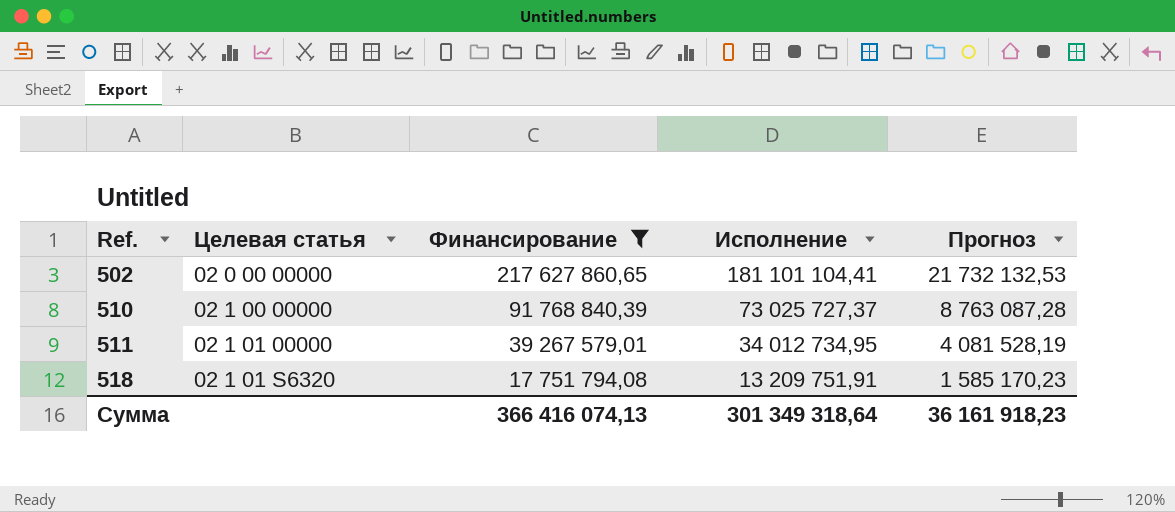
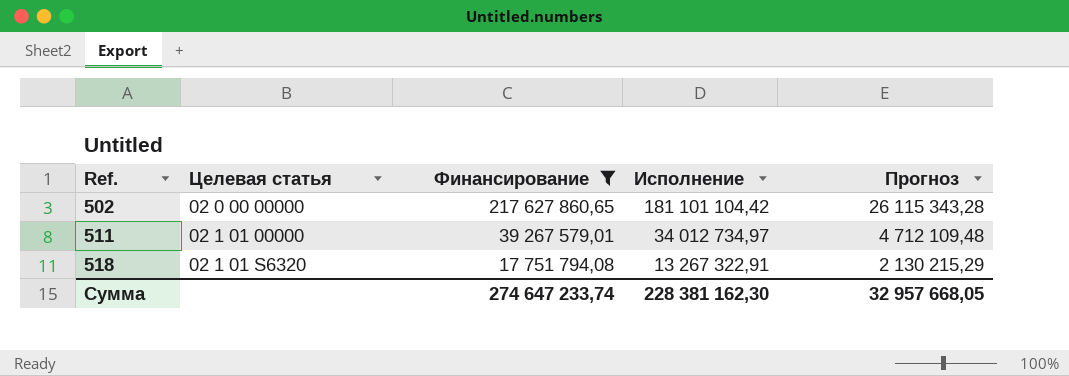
column Прогноз | formula: [Исполнение] * 0,12 -> [Финансирование] * 0,12
row 510: 02 1 00 00000 | 91 768 840,39 | 73 025 727,37 | 8 763 087,28 -> none
502 | Исполнение: 181 101 104,41 -> 181 101 104,42
511 | Исполнение: 34 012 734,95 -> 34 012 734,97
518 | Исполнение: 13 209 751,91 -> 13 267 322,91
Сумма | Финансирование: 366 416 074,13 -> 274 647 233,74
Сумма | Исполнение: 301 349 318,64 -> 228 381 162,30
Сумма | Прогноз: 36 161 918,23 -> 32 957 668,05

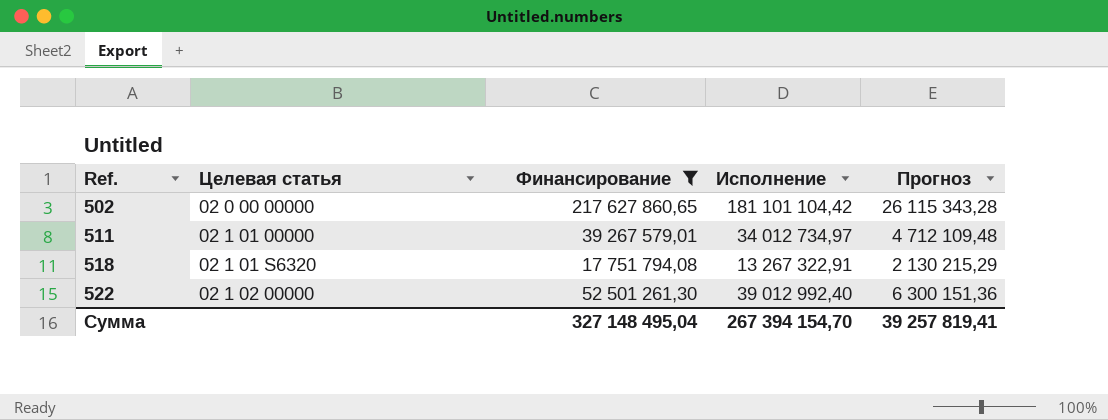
row 522: none -> 02 1 02 00000 | 52 501 261,30 | 39 012 992,40 | 6 300 151,36
Сумма | Финансирование: 274 647 233,74 -> 327 148 495,04
Сумма | Исполнение: 228 381 162,30 -> 267 394 154,70
Сумма | Прогноз: 32 957 668,05 -> 39 257 819,41

